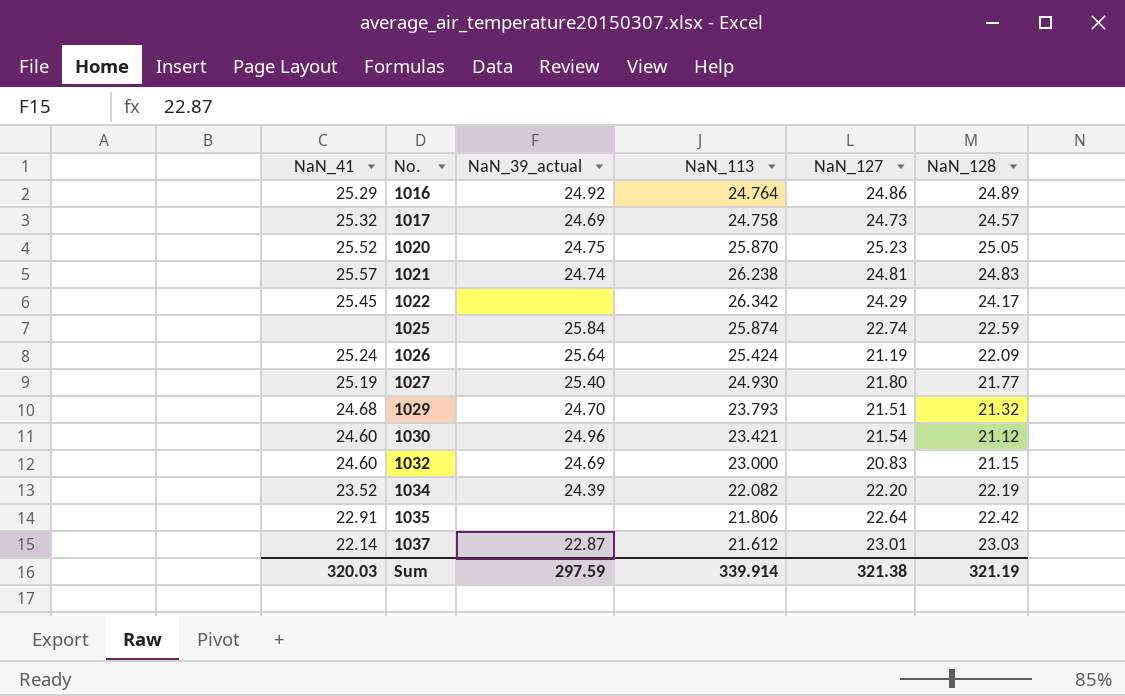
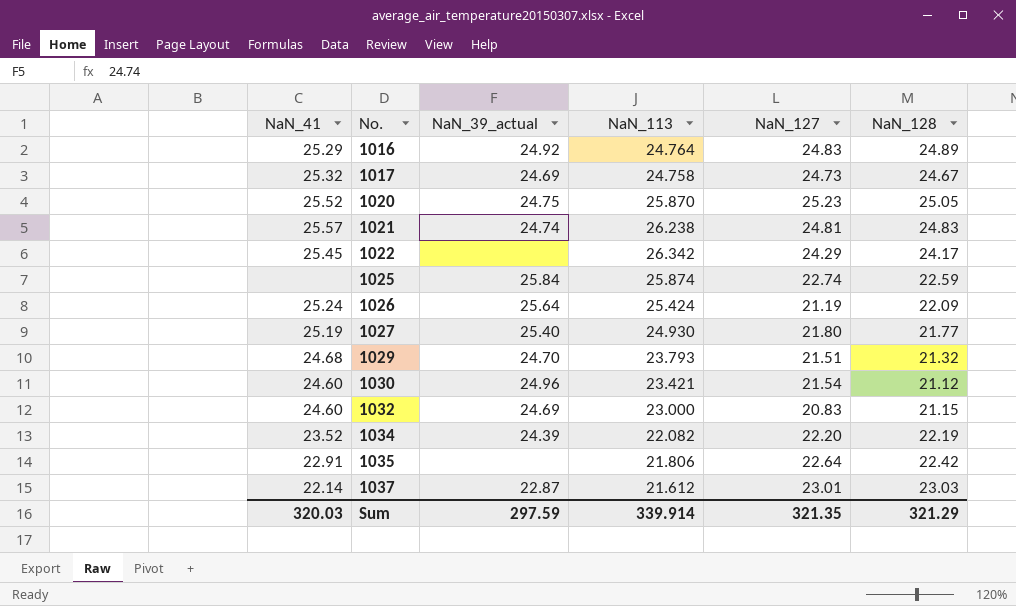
1016 | NaN_127: 24.86 -> 24.83
1017 | NaN_128: 24.57 -> 24.67
Sum | NaN_127: 321.38 -> 321.35
Sum | NaN_128: 321.19 -> 321.29

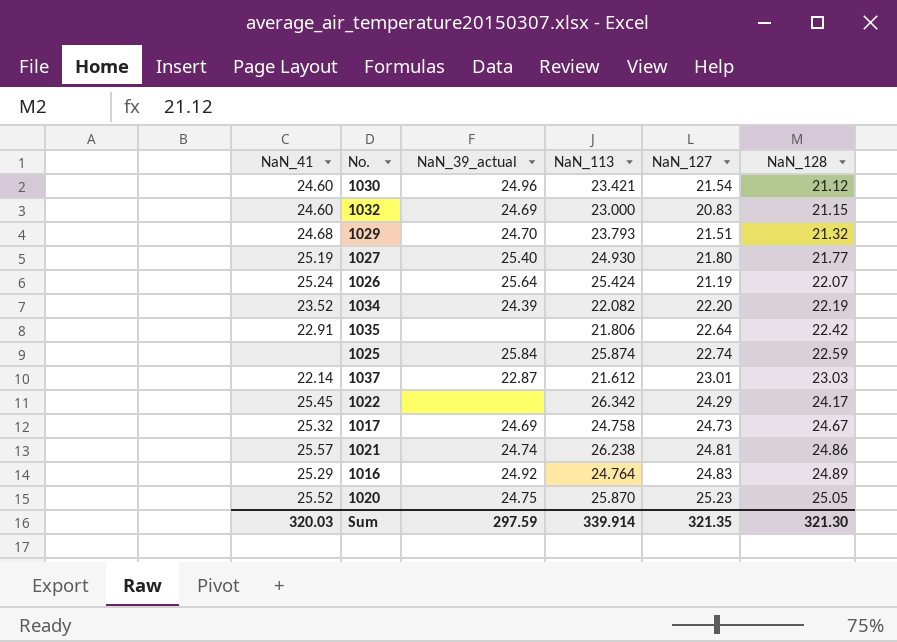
row order: No. ascending -> NaN_128 ascending
1026 | NaN_128: 22.09 -> 22.07
1021 | NaN_128: 24.83 -> 24.86
Sum | NaN_128: 321.29 -> 321.30

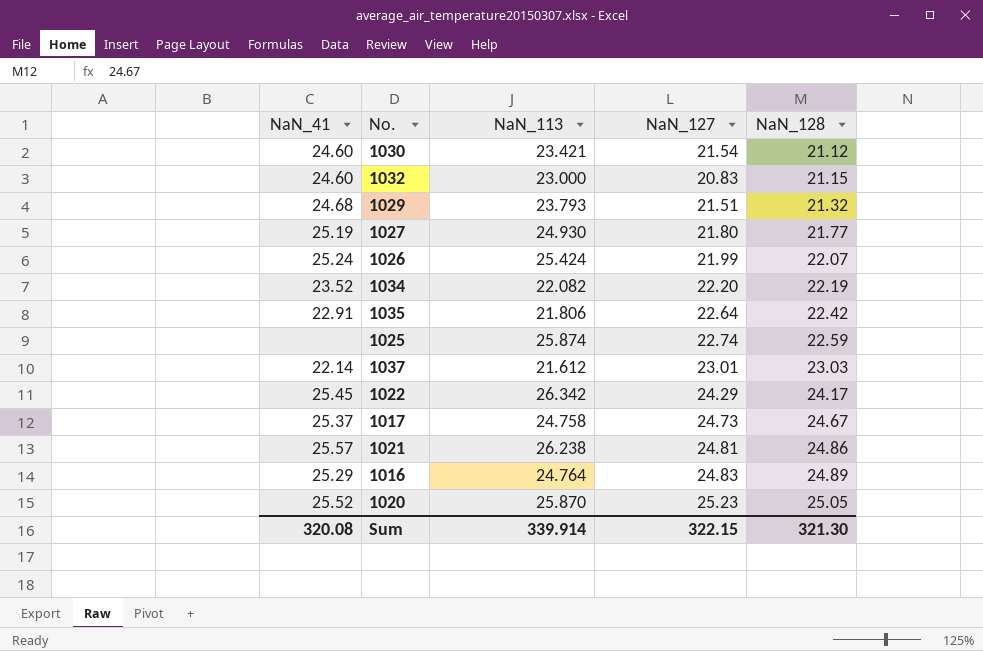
column NaN_39_actual | position: 3 -> none
1026 | NaN_127: 21.19 -> 21.99
1017 | NaN_41: 25.32 -> 25.37
Sum | NaN_41: 320.03 -> 320.08
Sum | NaN_127: 321.35 -> 322.15

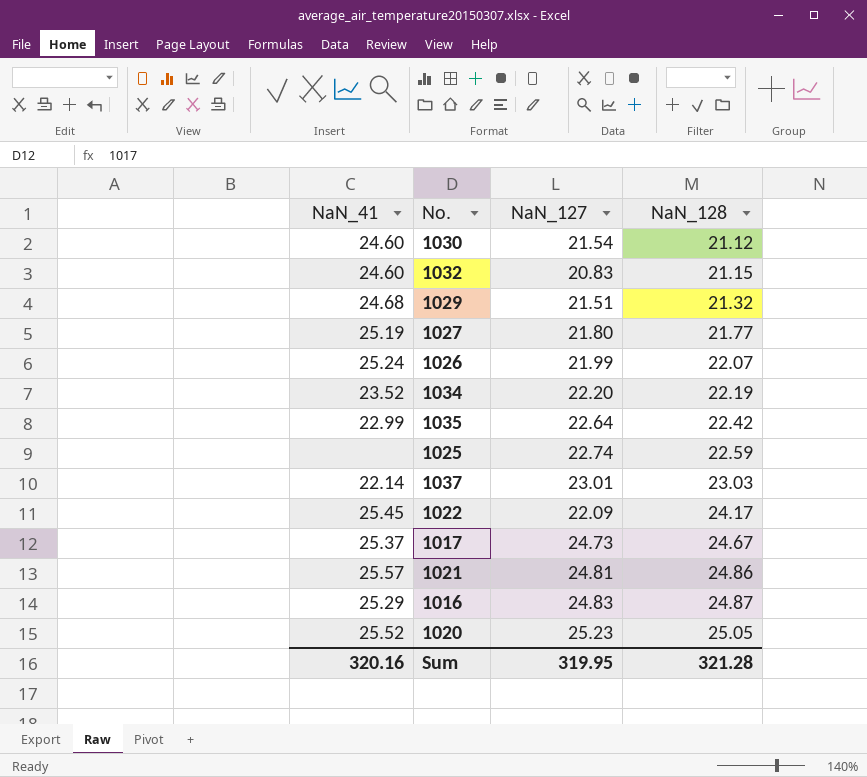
column NaN_113 | position: 3 -> none
1035 | NaN_41: 22.91 -> 22.99
1022 | NaN_127: 24.29 -> 22.09
1016 | NaN_128: 24.89 -> 24.87
Sum | NaN_41: 320.08 -> 320.16
Sum | NaN_127: 322.15 -> 319.95
Sum | NaN_128: 321.30 -> 321.28

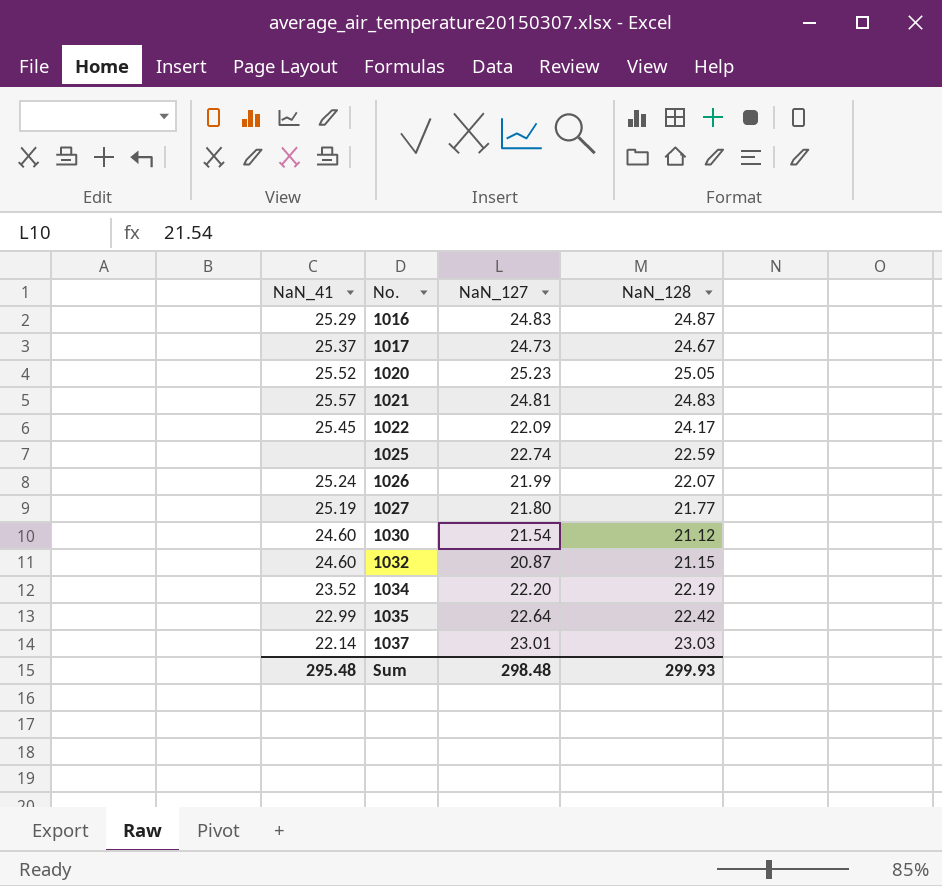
row order: NaN_128 ascending -> No. ascending
row 1029: 24.68 | 21.51 | 21.32 -> none
1021 | NaN_128: 24.86 -> 24.83
1032 | NaN_127: 20.83 -> 20.87
Sum | NaN_41: 320.16 -> 295.48
Sum | NaN_127: 319.95 -> 298.48
Sum | NaN_128: 321.28 -> 299.93

